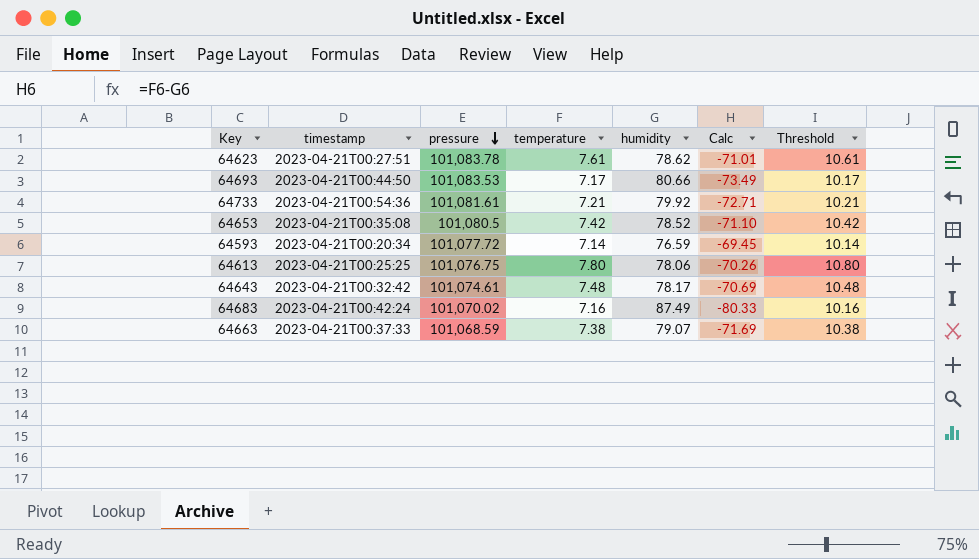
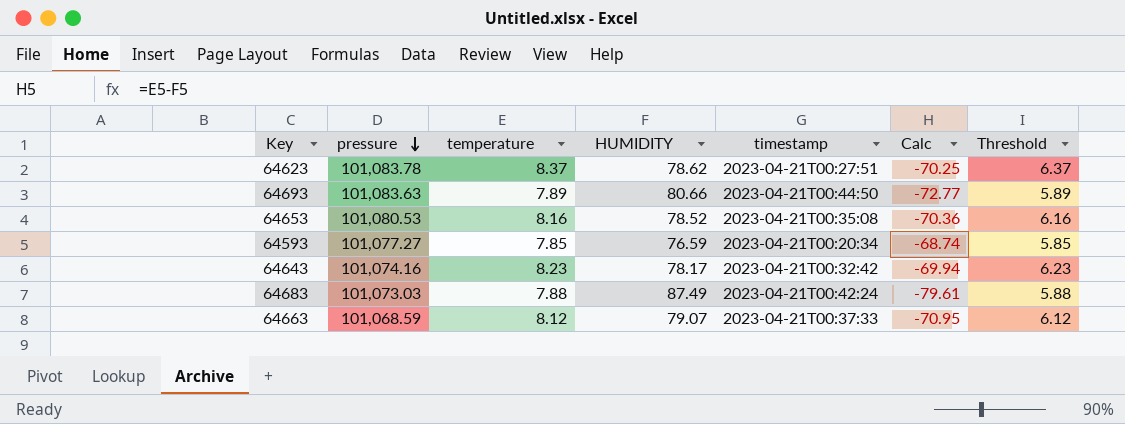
column name: humidity -> HUMIDITY
column timestamp | position: 2 -> 5
column Threshold | formula: [temperature] + 3 -> [temperature] - 2
row 64733: 2023-04-21T00:54:36 | 101,081.61 | 7.21 | 79.92 | -72.71 | 10.21 -> none
row 64613: 2023-04-21T00:25:25 | 101,076.75 | 7.80 | 78.06 | -70.26 | 10.80 -> none
64623 | temperature: 7.61 -> 8.37
64623 | Calc: -71.01 -> -70.25
64693 | pressure: 101,083.53 -> 101,083.63
64693 | temperature: 7.17 -> 7.89
64693 | Calc: -73.49 -> -72.77
64653 | pressure: 101,080.5 -> 101,080.53
64653 | temperature: 7.42 -> 8.16
64653 | Calc: -71.10 -> -70.36
64593 | pressure: 101,077.72 -> 101,077.27
64593 | temperature: 7.14 -> 7.85
64593 | Calc: -69.45 -> -68.74
64643 | pressure: 101,074.61 -> 101,074.16
64643 | temperature: 7.48 -> 8.23
64643 | Calc: -70.69 -> -69.94
64683 | pressure: 101,070.02 -> 101,073.03
64683 | temperature: 7.16 -> 7.88
64683 | Calc: -80.33 -> -79.61
64663 | temperature: 7.38 -> 8.12
64663 | Calc: -71.69 -> -70.95

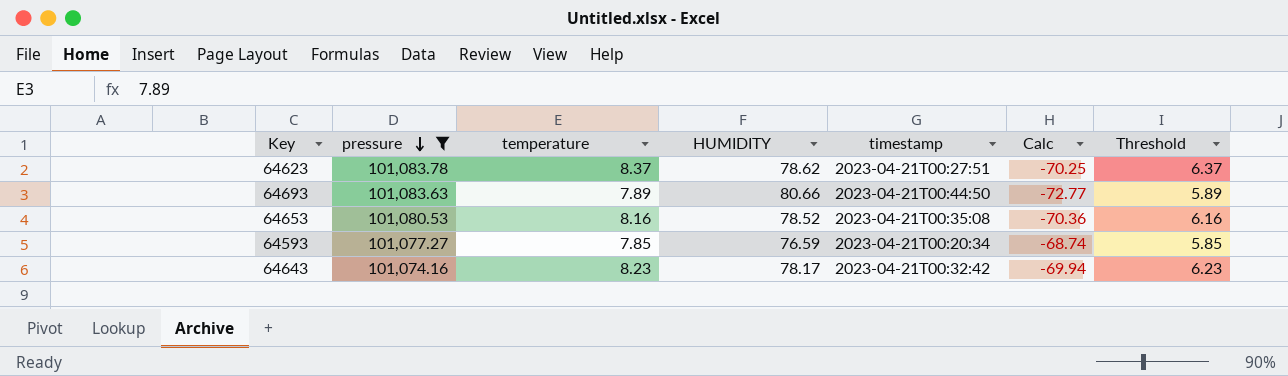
filter: none -> pressure >= 101,074.16

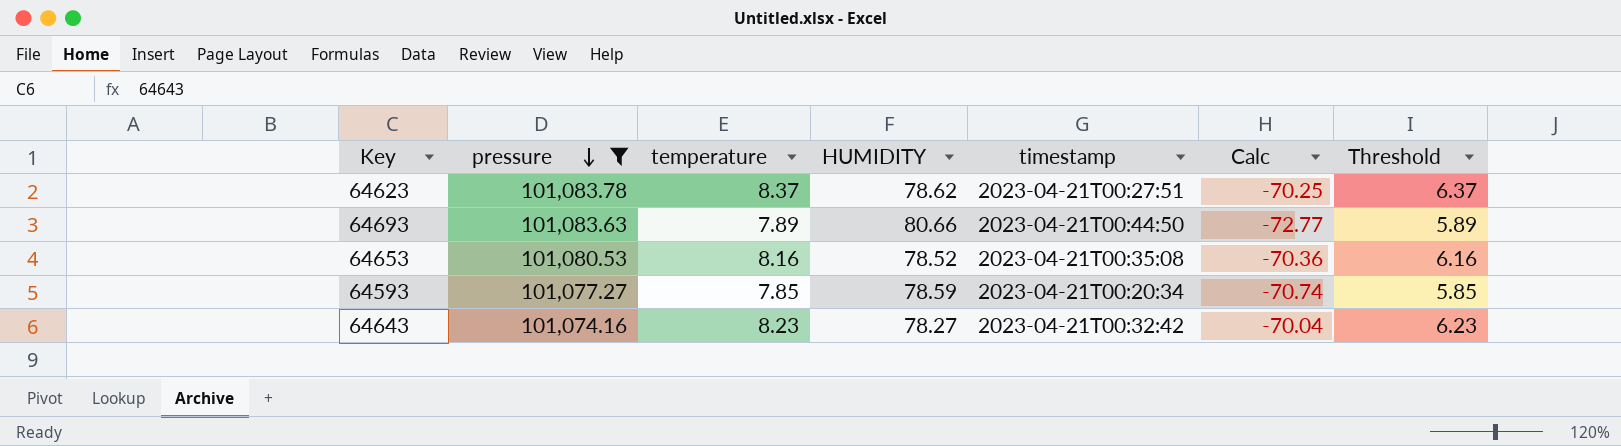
64593 | HUMIDITY: 76.59 -> 78.59
64593 | Calc: -68.74 -> -70.74
64643 | HUMIDITY: 78.17 -> 78.27
64643 | Calc: -69.94 -> -70.04

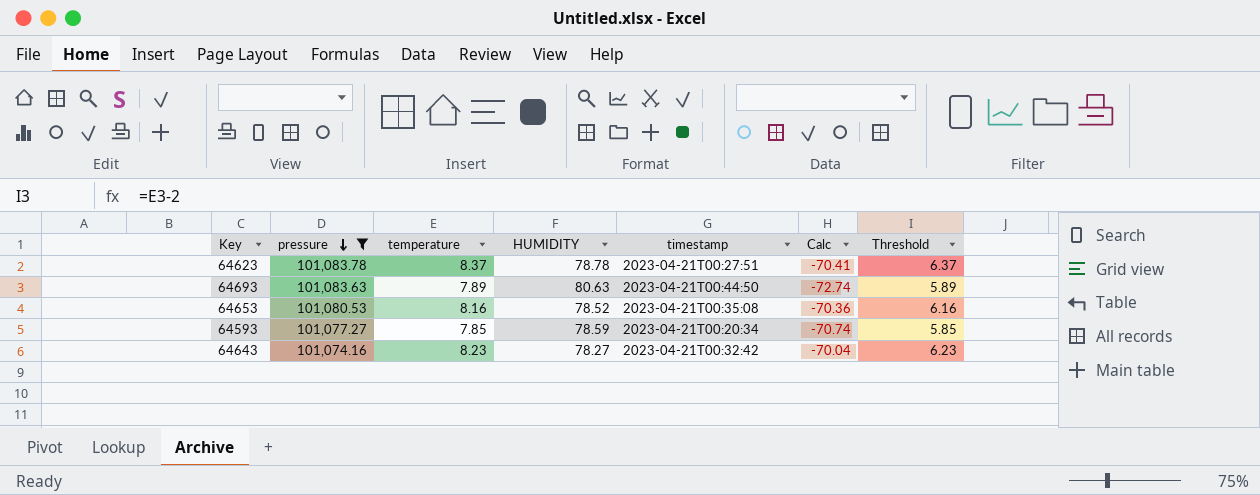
64623 | HUMIDITY: 78.62 -> 78.78
64623 | Calc: -70.25 -> -70.41
64693 | HUMIDITY: 80.66 -> 80.63
64693 | Calc: -72.77 -> -72.74

